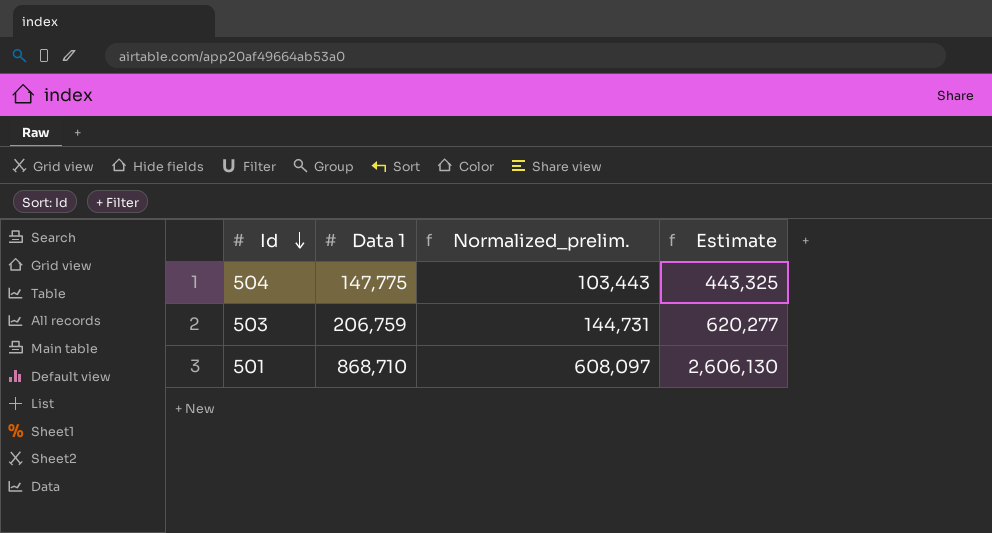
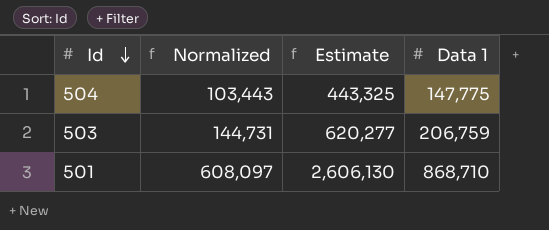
column name: Normalized_prelim. -> Normalized
column Data 1 | position: 2 -> 4

